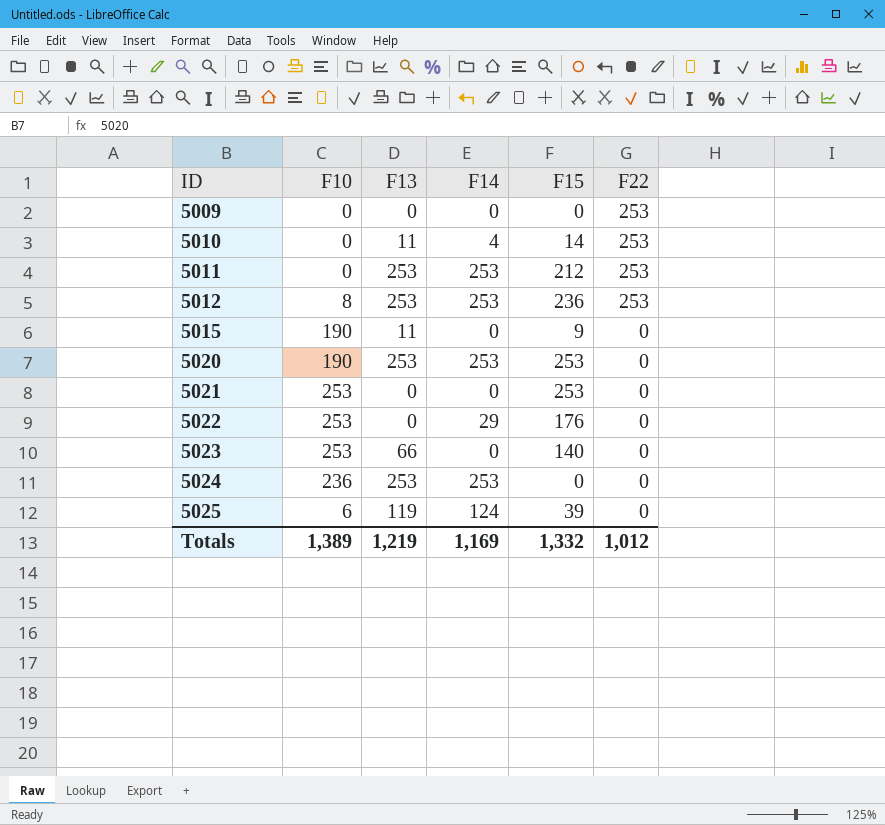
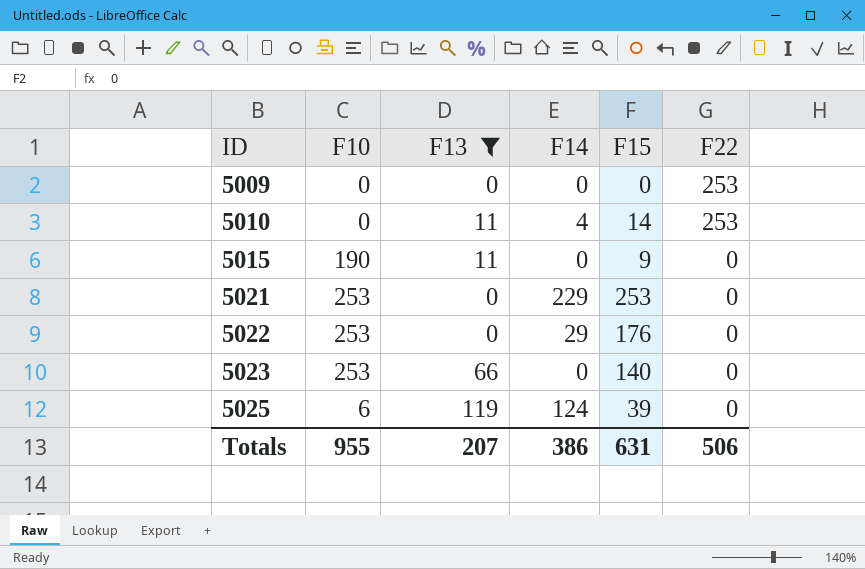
filter: none -> F13 != 253
5021 | F14: 0 -> 229
Totals | F10: 1,389 -> 955
Totals | F13: 1,219 -> 207
Totals | F14: 1,169 -> 386
Totals | F15: 1,332 -> 631
Totals | F22: 1,012 -> 506

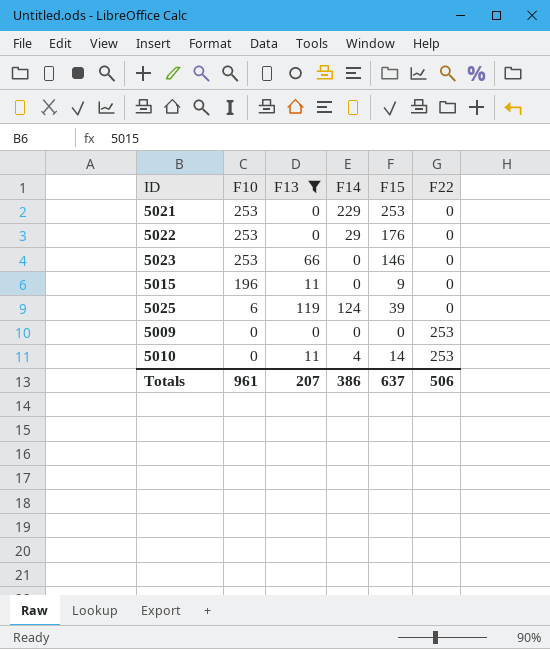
row order: ID ascending -> F10 descending
5023 | F15: 140 -> 146
5015 | F10: 190 -> 196
Totals | F10: 955 -> 961
Totals | F15: 631 -> 637

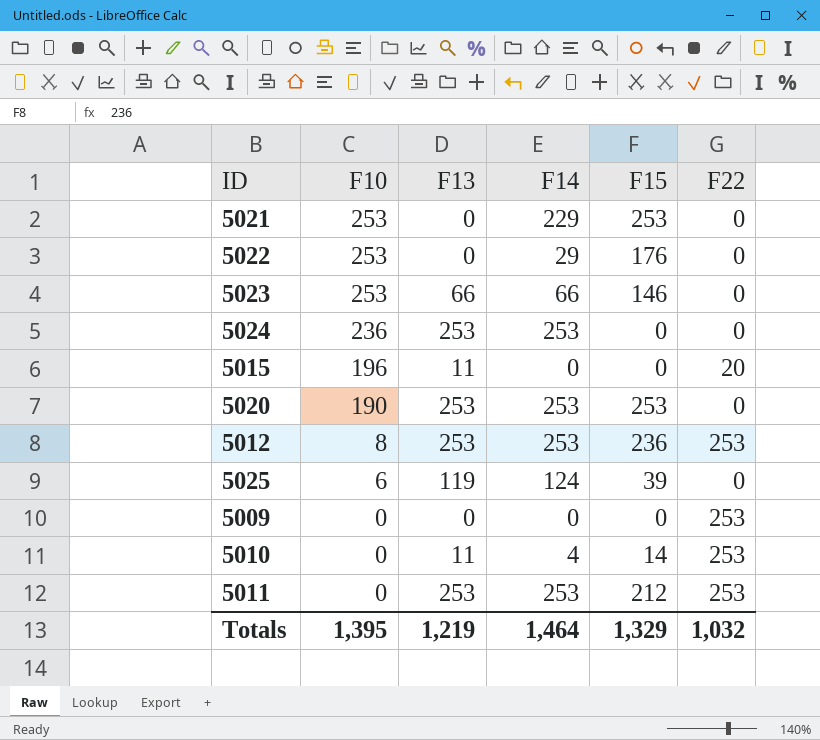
filter: F13 != 253 -> none
5023 | F14: 0 -> 66
5015 | F15: 9 -> 0
5015 | F22: 0 -> 20
Totals | F10: 961 -> 1,395
Totals | F13: 207 -> 1,219
Totals | F14: 386 -> 1,464
Totals | F15: 637 -> 1,329
Totals | F22: 506 -> 1,032

